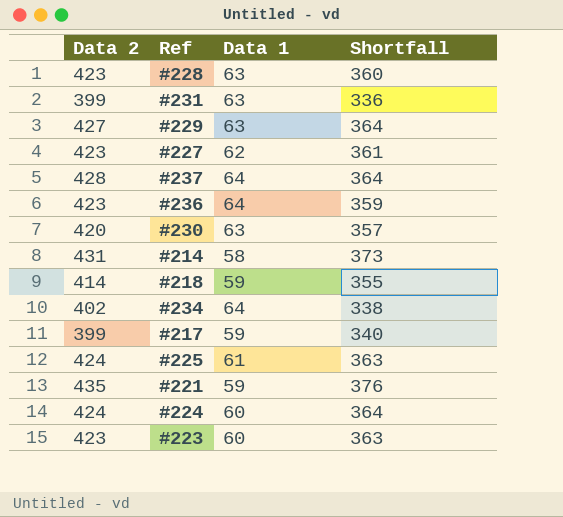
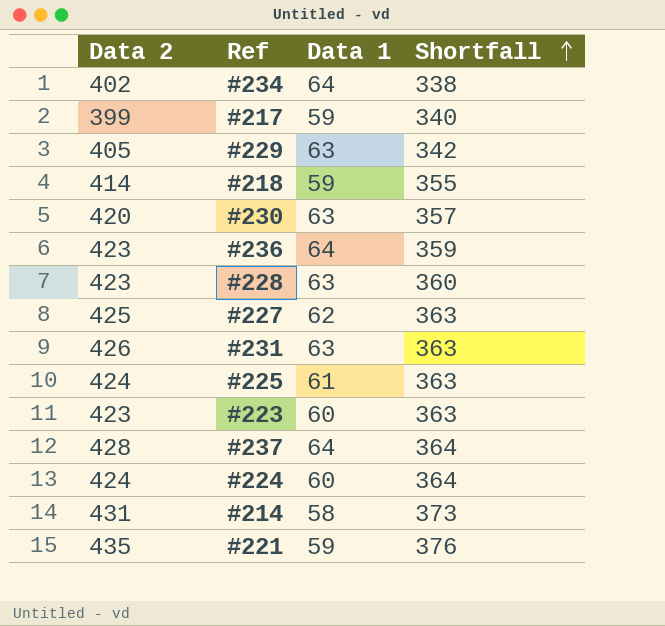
row order: none -> Shortfall ascending
#229 | Data 2: 427 -> 405
#229 | Shortfall: 364 -> 342
#227 | Data 2: 423 -> 425
#227 | Shortfall: 361 -> 363
#231 | Data 2: 399 -> 426
#231 | Shortfall: 336 -> 363

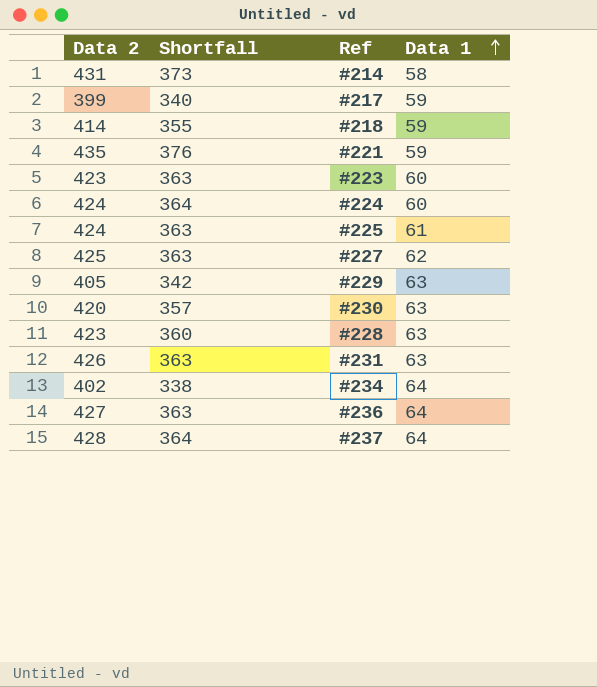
row order: Shortfall ascending -> Data 1 ascending
column Shortfall | position: 4 -> 2
#236 | Data 2: 423 -> 427
#236 | Shortfall: 359 -> 363

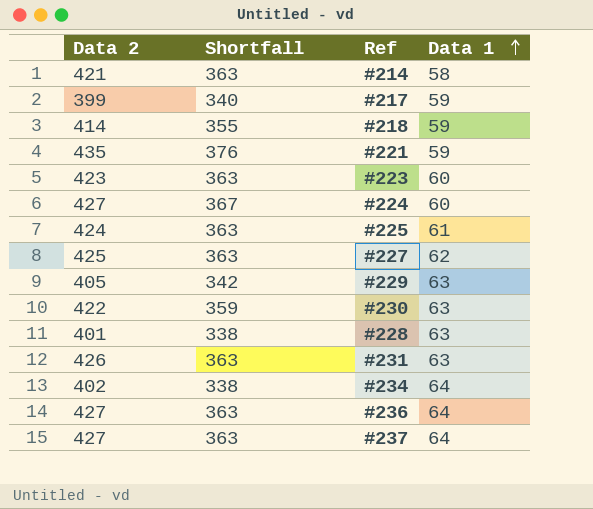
#214 | Data 2: 431 -> 421
#214 | Shortfall: 373 -> 363
#224 | Data 2: 424 -> 427
#224 | Shortfall: 364 -> 367
#230 | Data 2: 420 -> 422
#230 | Shortfall: 357 -> 359
#228 | Data 2: 423 -> 401
#228 | Shortfall: 360 -> 338
#237 | Data 2: 428 -> 427
#237 | Shortfall: 364 -> 363

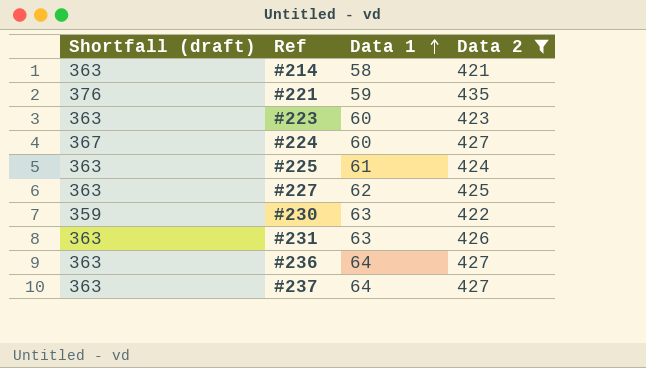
filter: none -> Data 2 >= 421
column name: Shortfall -> Shortfall (draft)
column Data 2 | position: 1 -> 4

